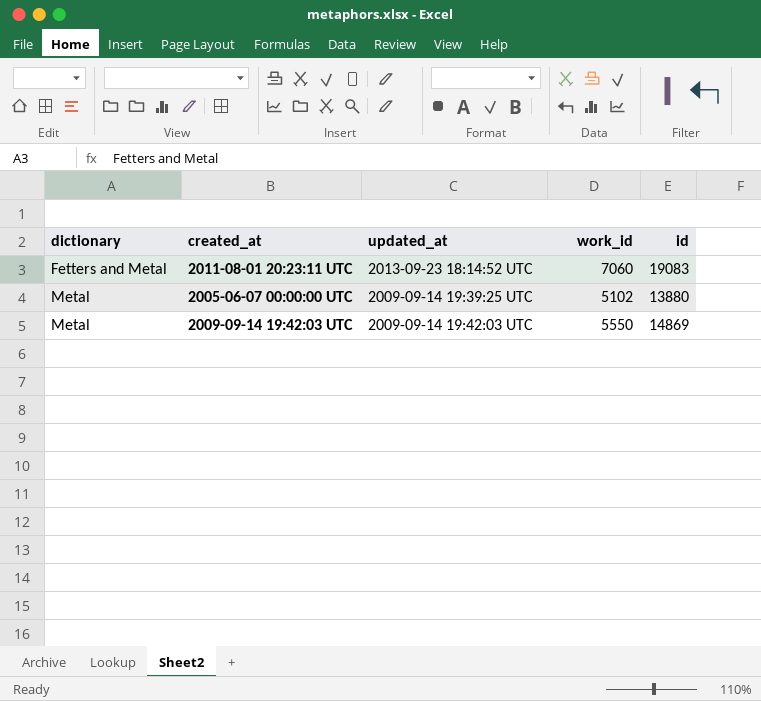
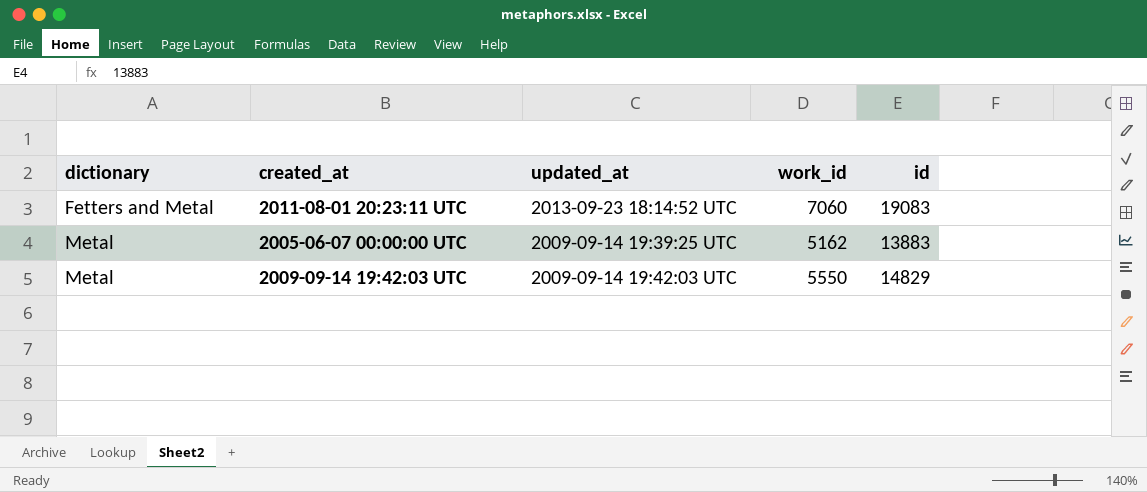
2005-06-07 00:00:00 UTC | work_id: 5102 -> 5162
2005-06-07 00:00:00 UTC | id: 13880 -> 13883
2009-09-14 19:42:03 UTC | id: 14869 -> 14829

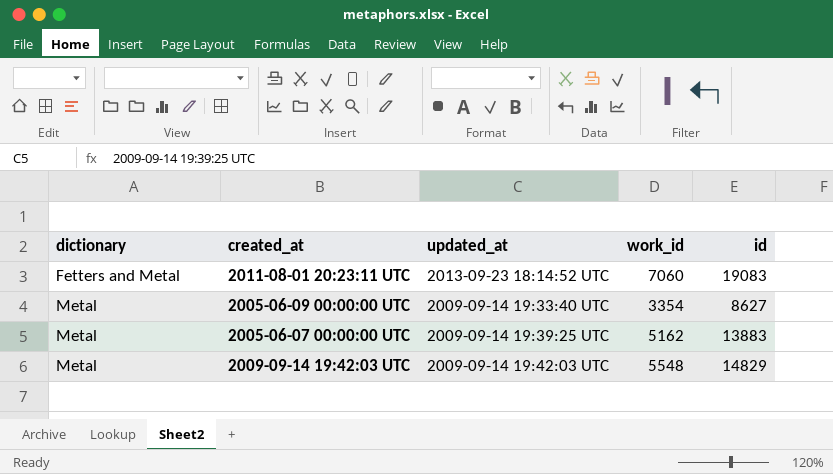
row 2005-06-09 00:00:00 UTC: none -> Metal | 2009-09-14 19:33:40 UTC | 3354 | 8627
2009-09-14 19:42:03 UTC | work_id: 5550 -> 5548

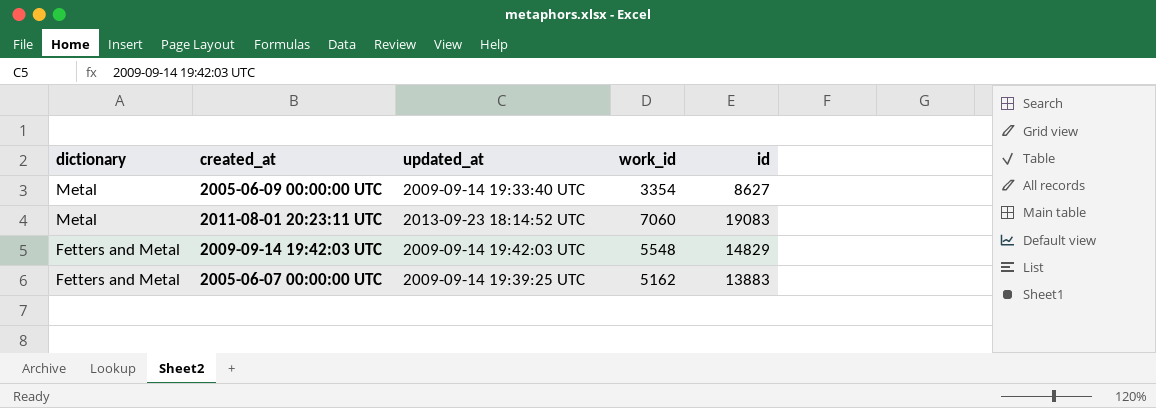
row order: dictionary ascending -> dictionary descending
2011-08-01 20:23:11 UTC | dictionary: Fetters and Metal -> Metal
2009-09-14 19:42:03 UTC | dictionary: Metal -> Fetters and Metal
2005-06-07 00:00:00 UTC | dictionary: Metal -> Fetters and Metal

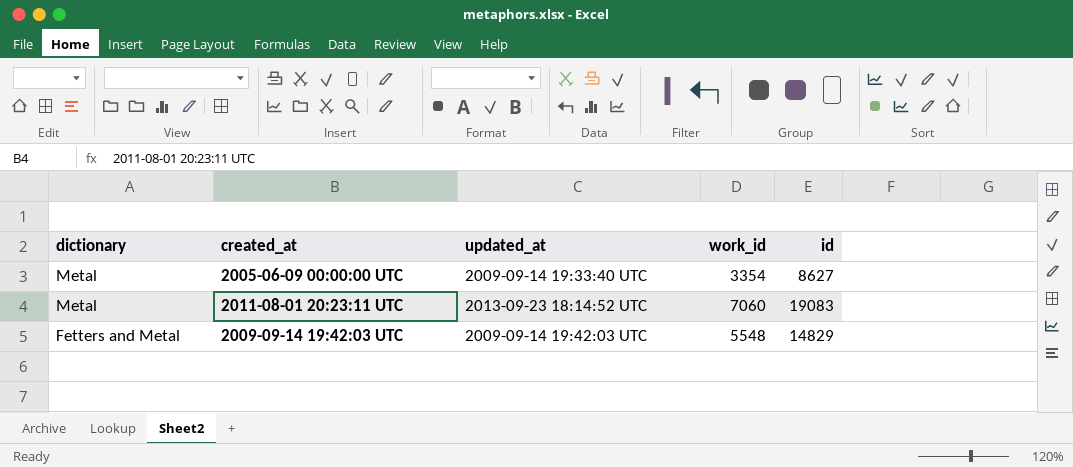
row 2005-06-07 00:00:00 UTC: Fetters and Metal | 2009-09-14 19:39:25 UTC | 5162 | 13883 -> none

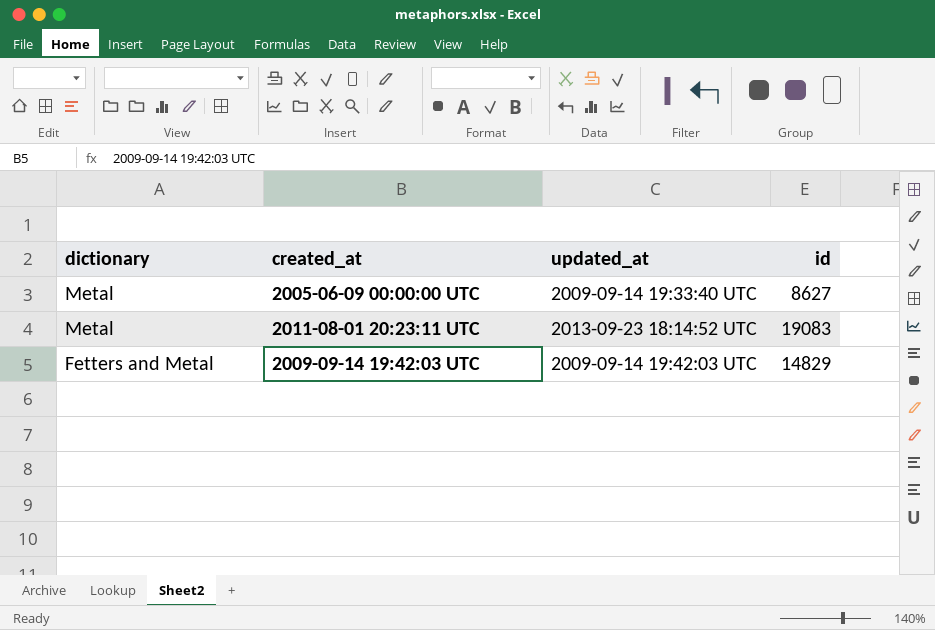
column work_id | position: 4 -> none

